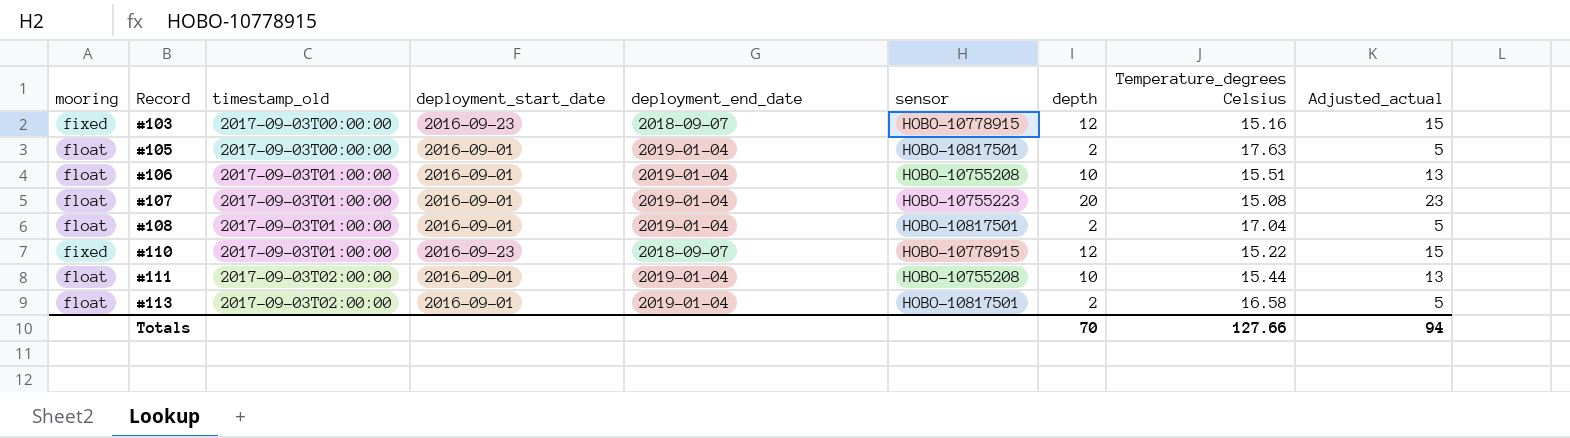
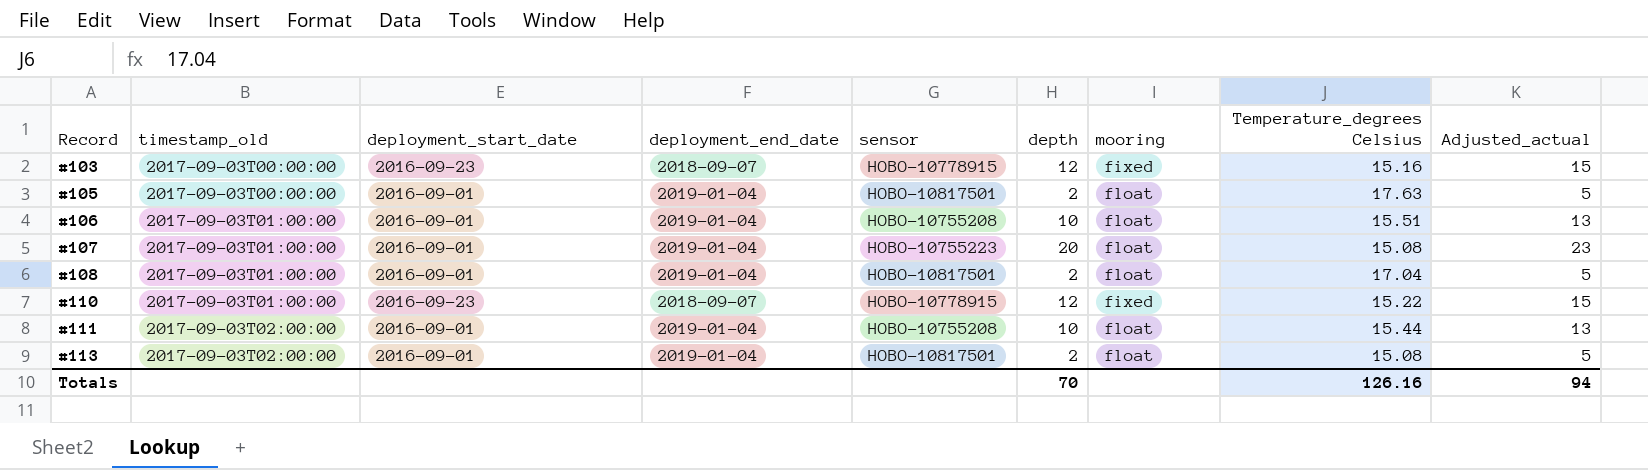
column mooring | position: 1 -> 7
#113 | Temperature_degrees Celsius: 16.58 -> 15.08
Totals | Temperature_degrees Celsius: 127.66 -> 126.16

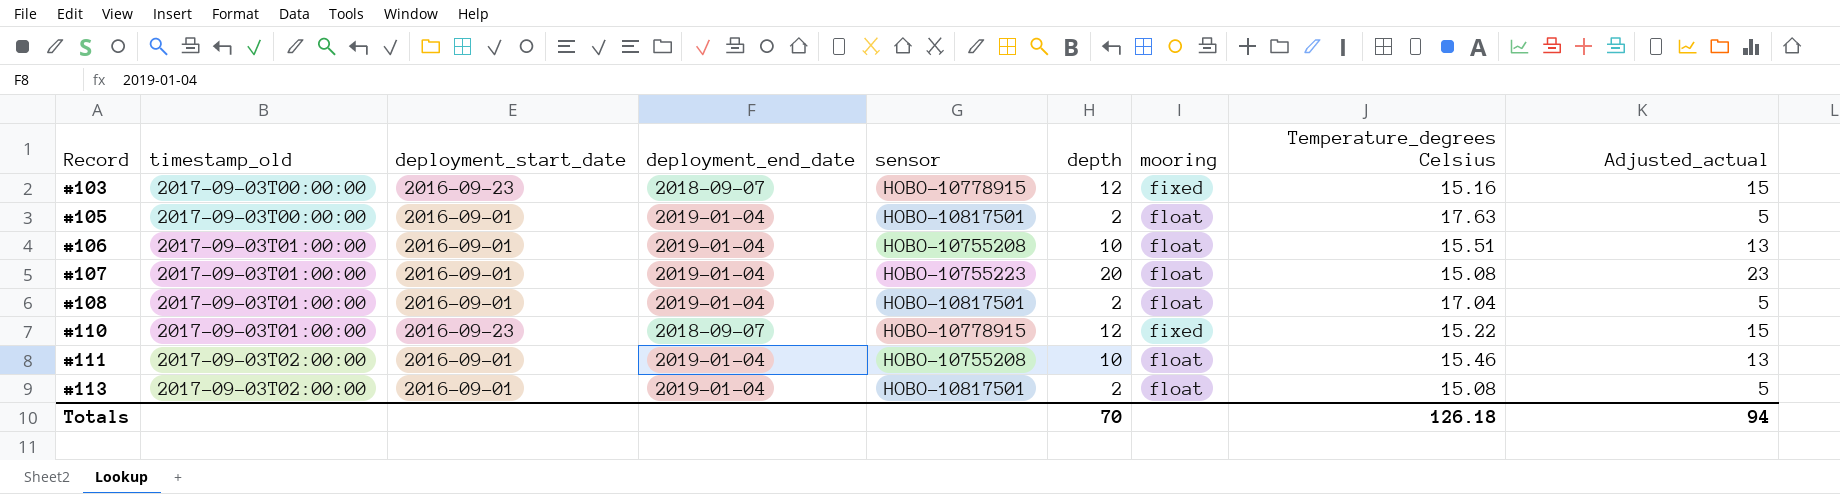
#111 | Temperature_degrees Celsius: 15.44 -> 15.46
Totals | Temperature_degrees Celsius: 126.16 -> 126.18

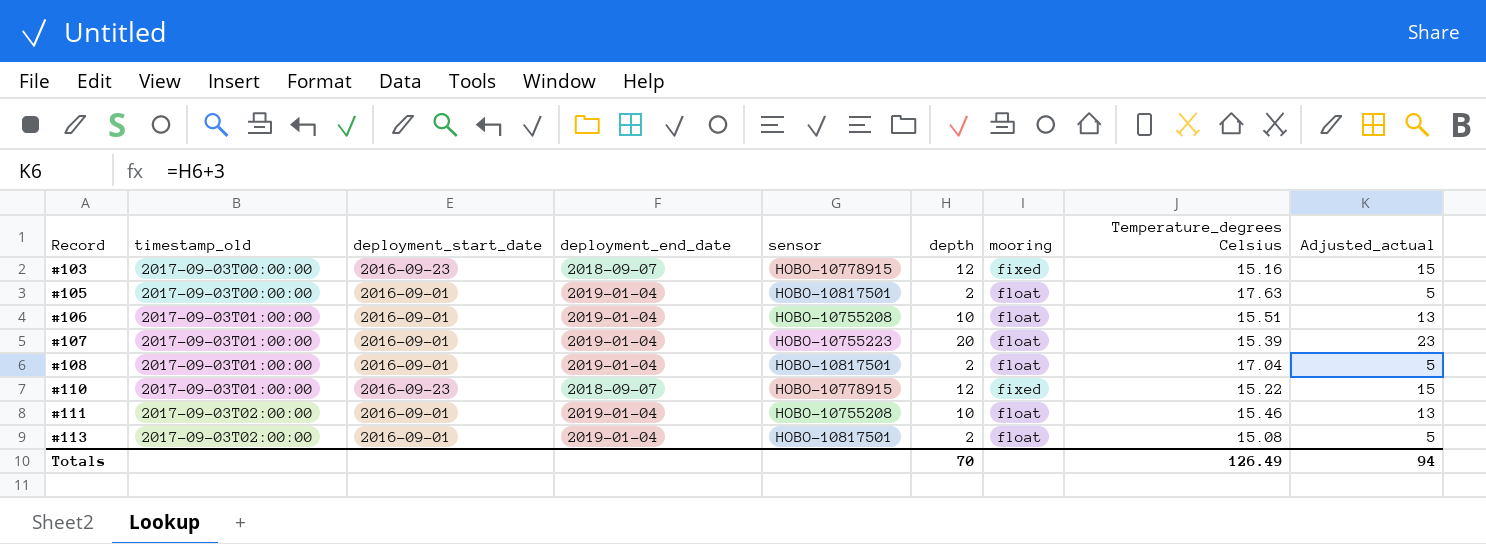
#107 | Temperature_degrees Celsius: 15.08 -> 15.39
Totals | Temperature_degrees Celsius: 126.18 -> 126.49

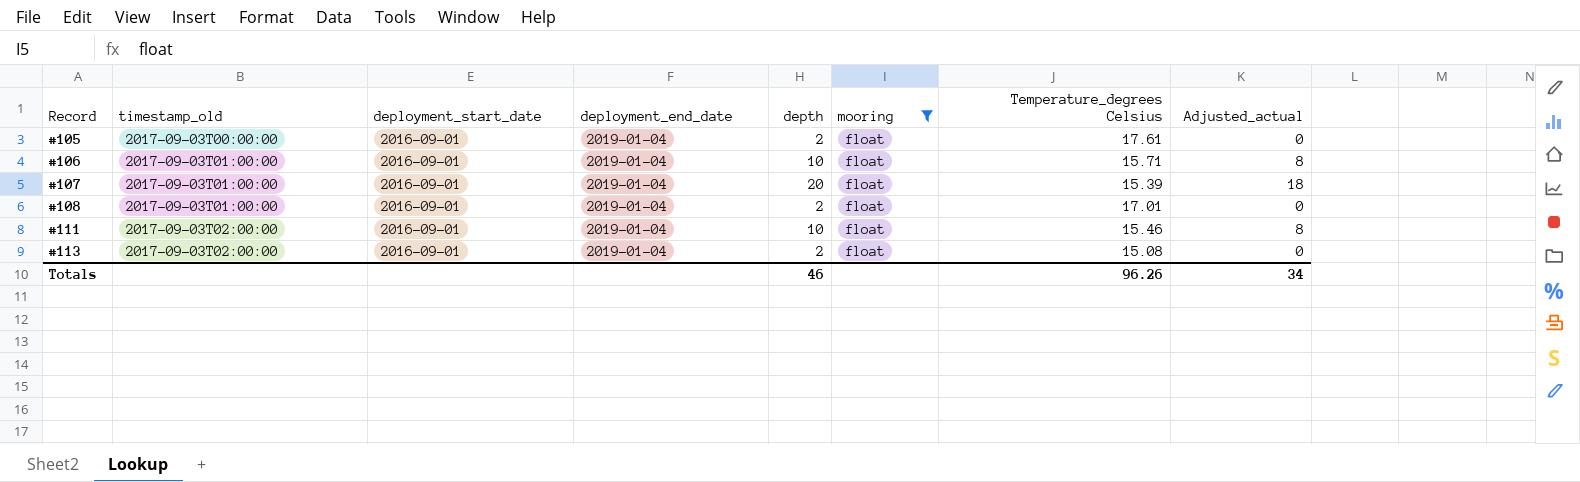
filter: none -> mooring = float
column sensor | position: 5 -> none
column Adjusted_actual | formula: [depth] + 3 -> [depth] - 2
#105 | Temperature_degrees Celsius: 17.63 -> 17.61
#106 | Temperature_degrees Celsius: 15.51 -> 15.71
#108 | Temperature_degrees Celsius: 17.04 -> 17.01
Totals | depth: 70 -> 46
Totals | Temperature_degrees Celsius: 126.49 -> 96.26
Totals | Adjusted_actual: 94 -> 34

